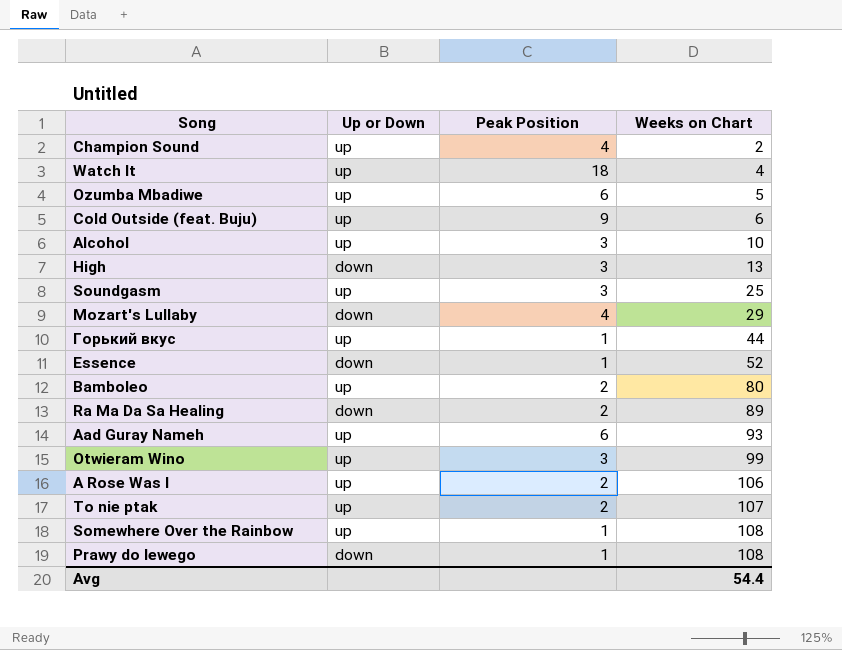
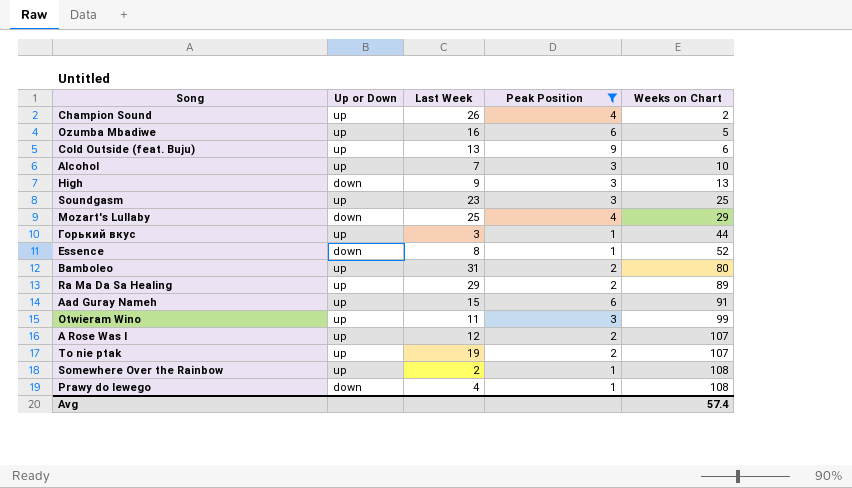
filter: none -> Peak Position != 18
column Last Week | position: none -> 3
Ra Ma Da Sa Healing | Up or Down: down -> up
Aad Guray Nameh | Weeks on Chart: 93 -> 91
A Rose Was I | Weeks on Chart: 106 -> 107
Avg | Weeks on Chart: 54.4 -> 57.4

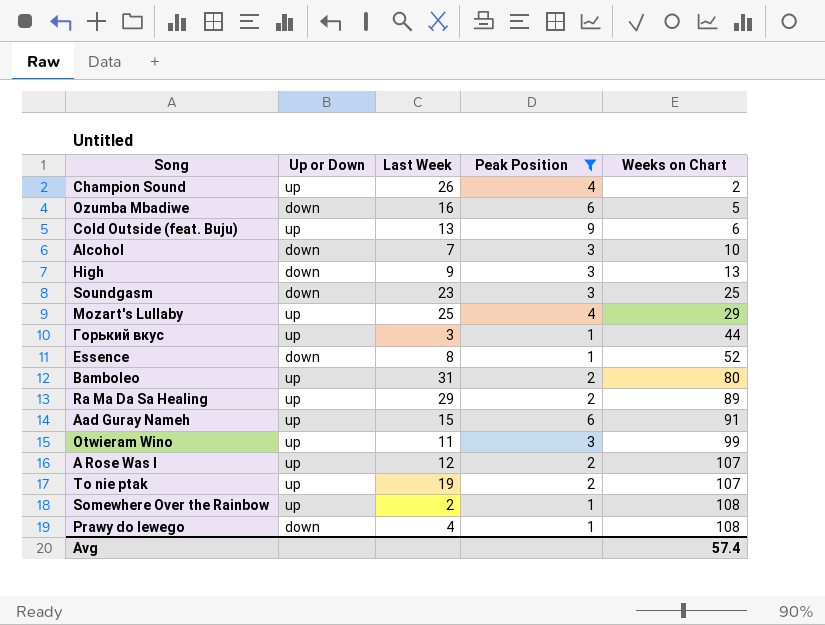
Ozumba Mbadiwe | Up or Down: up -> down
Alcohol | Up or Down: up -> down
Soundgasm | Up or Down: up -> down
Mozart's Lullaby | Up or Down: down -> up

